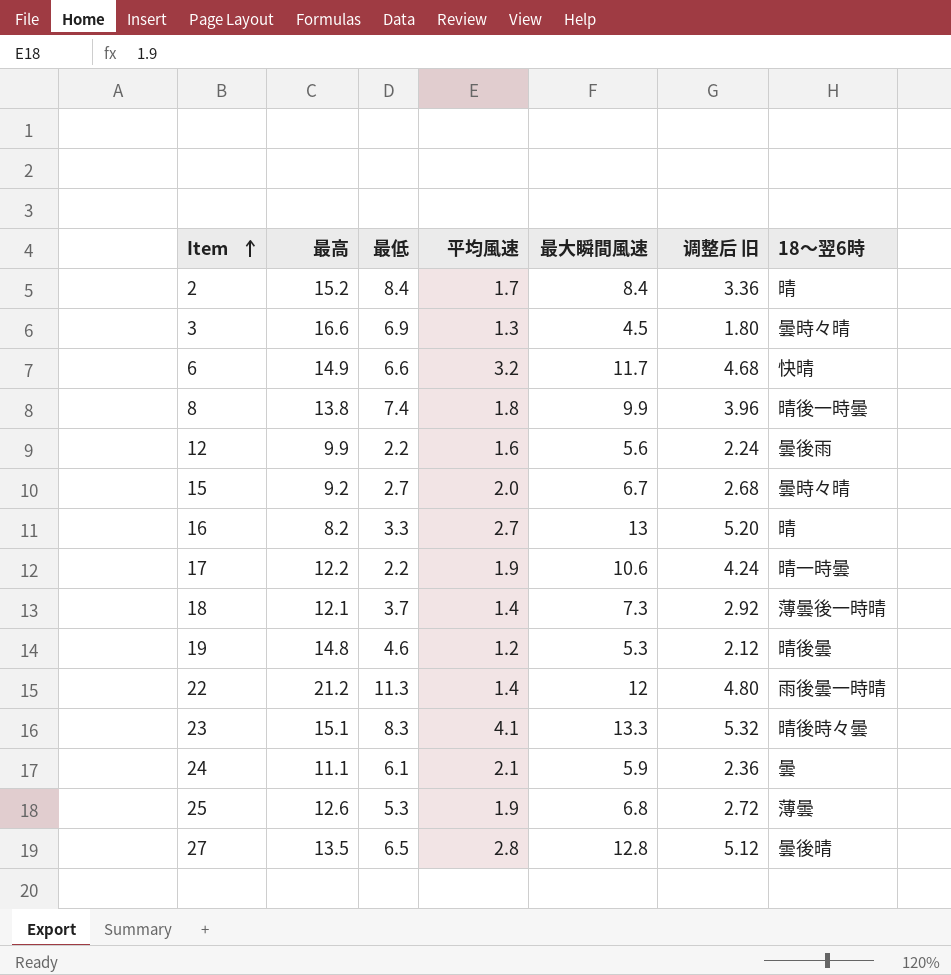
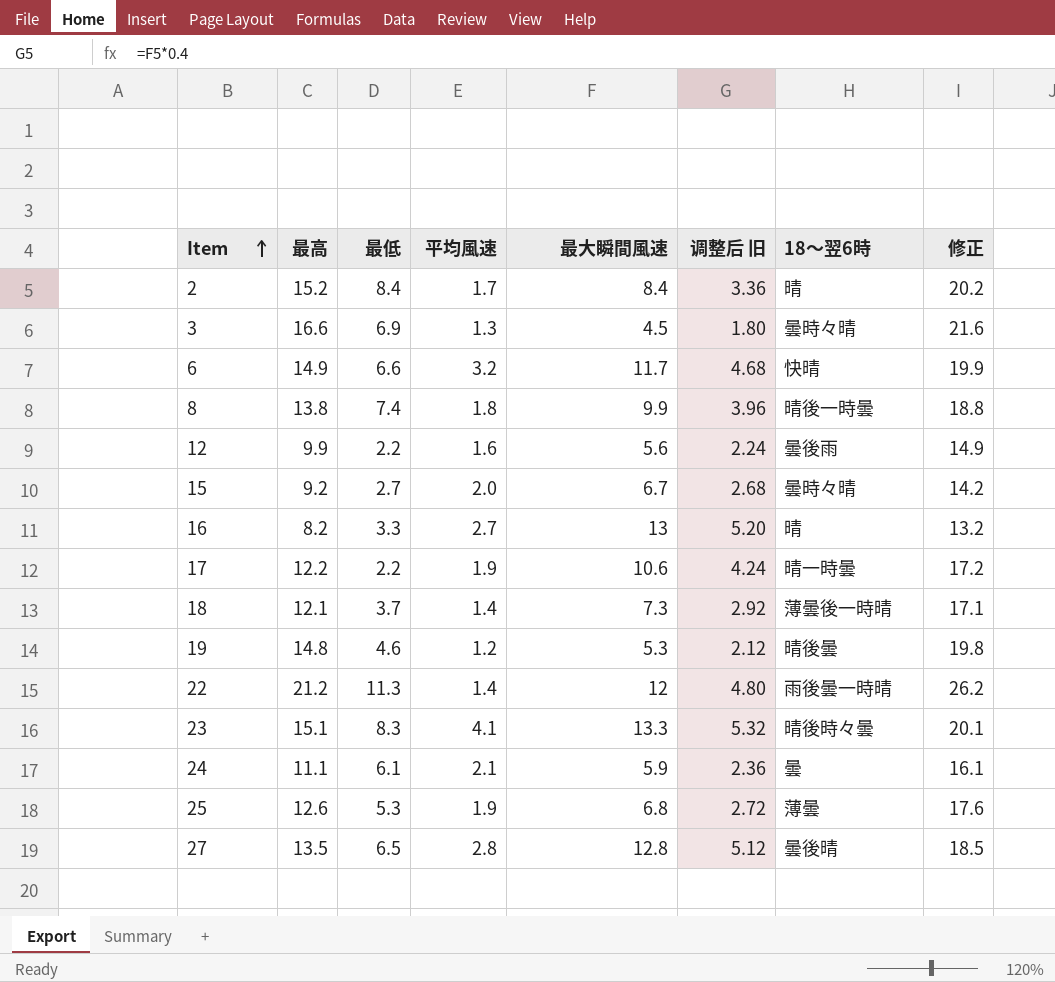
column 修正 | formula: none -> [最高] + 5

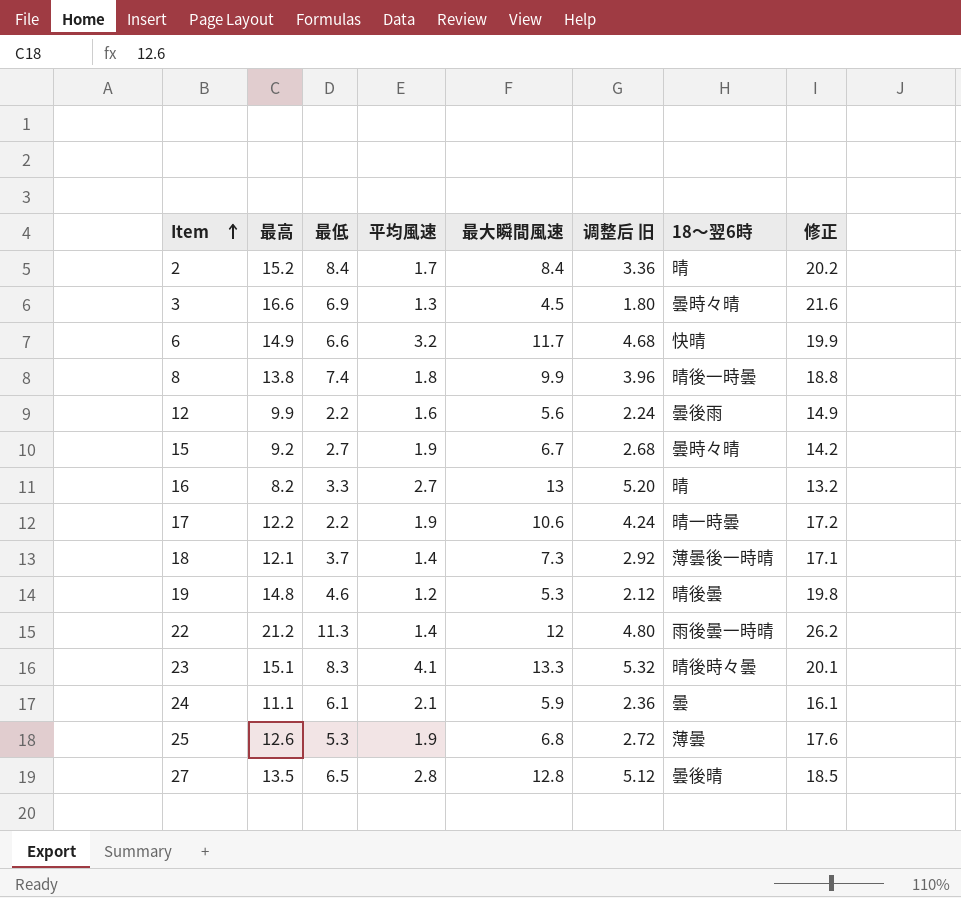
15 | 平均風速: 2.0 -> 1.9

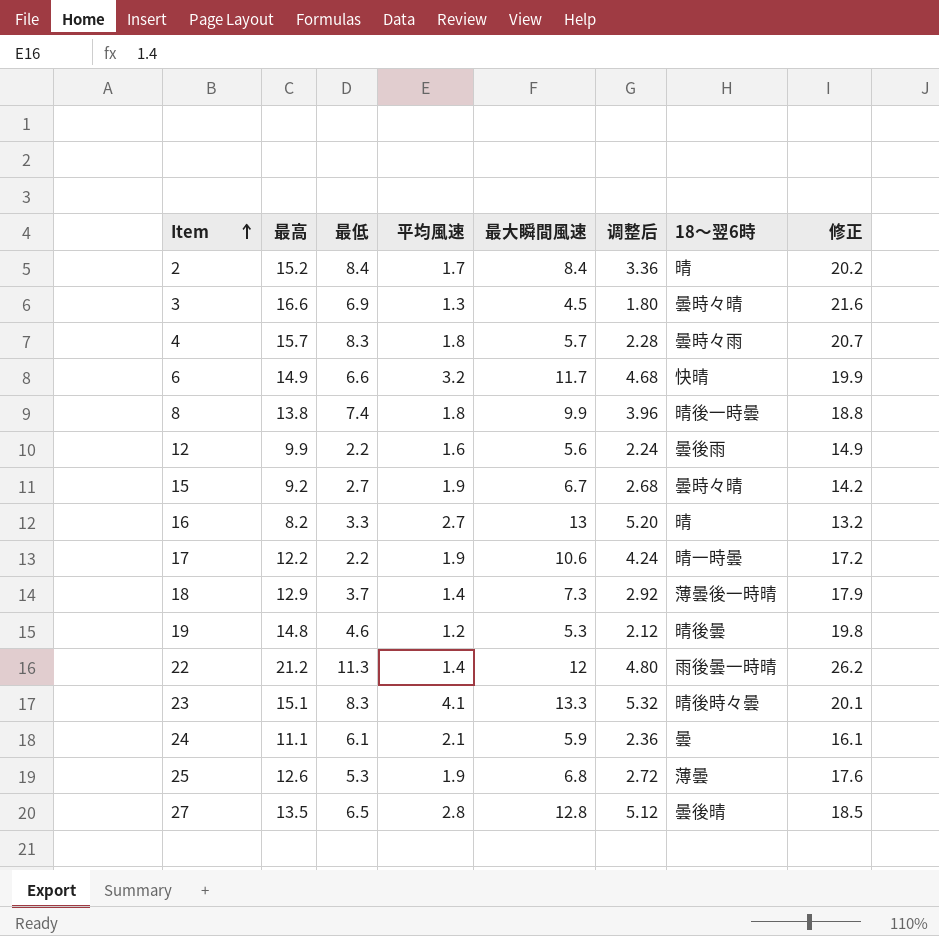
column name: 调整后 旧 -> 调整后
row 4: none -> 15.7 | 8.3 | 1.8 | 5.7 | 2.28 | 曇時々雨 | 20.7
18 | 最高: 12.1 -> 12.9
18 | 修正: 17.1 -> 17.9

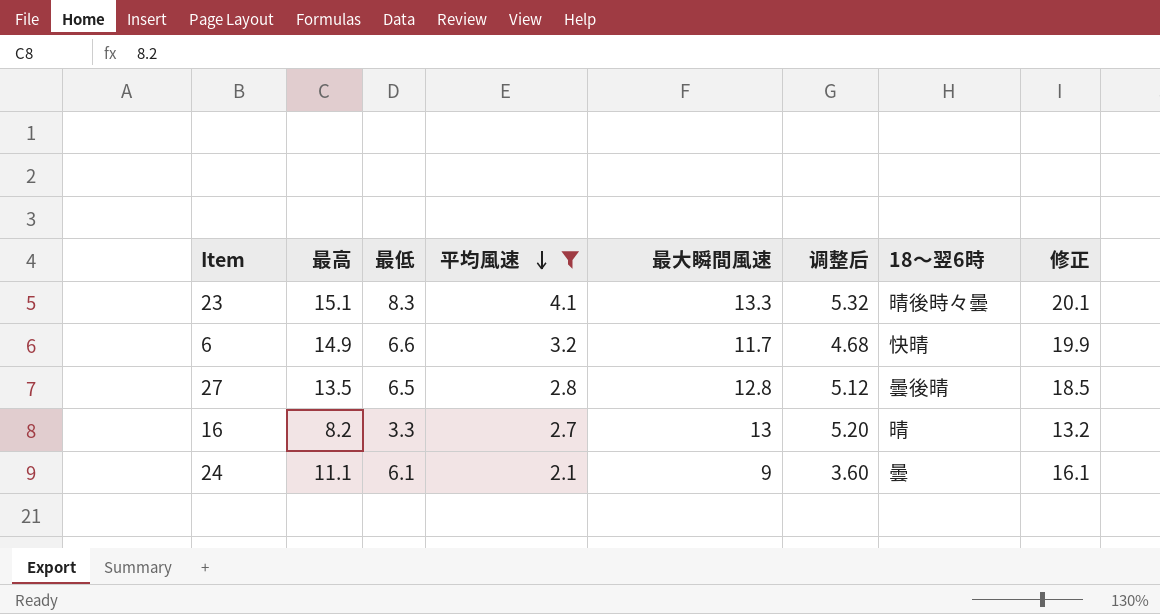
filter: none -> 平均風速 >= 2.1
row order: Item ascending -> 平均風速 descending
24 | 最大瞬間風速: 5.9 -> 9
24 | 调整后: 2.36 -> 3.60

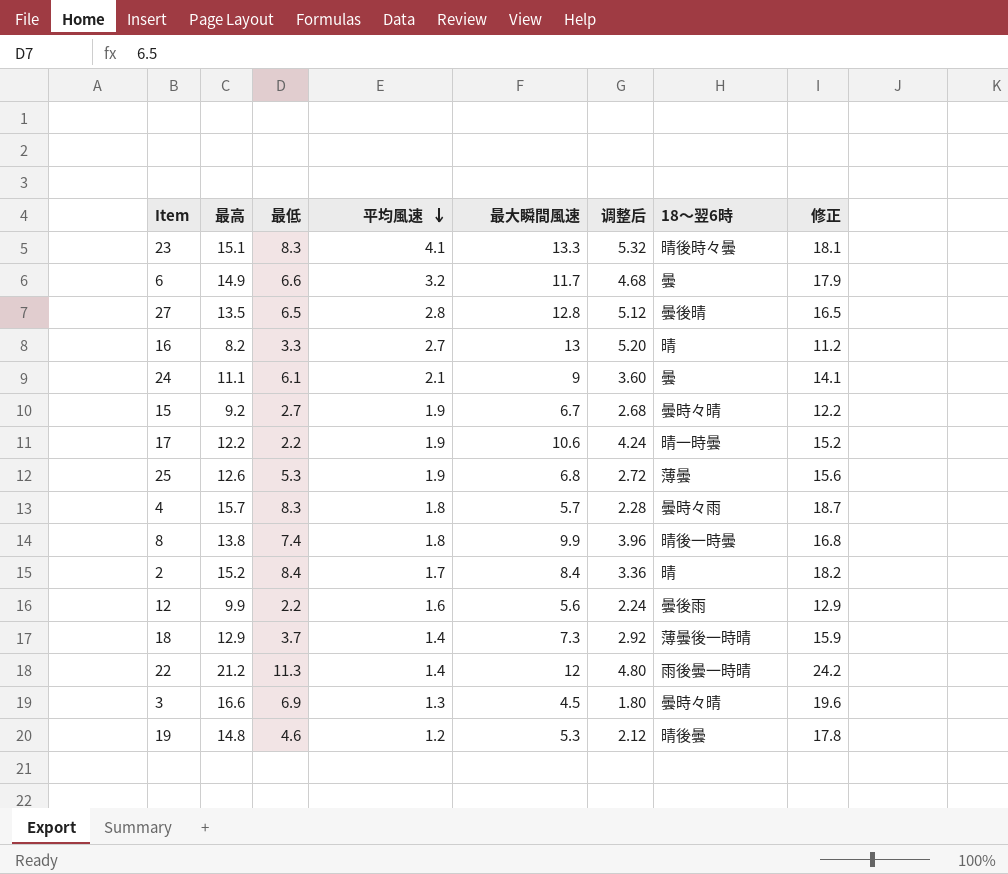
filter: 平均風速 >= 2.1 -> none
column 修正 | formula: [最高] + 5 -> [最高] + 3
6 | 18〜翌6時: 快晴 -> 曇

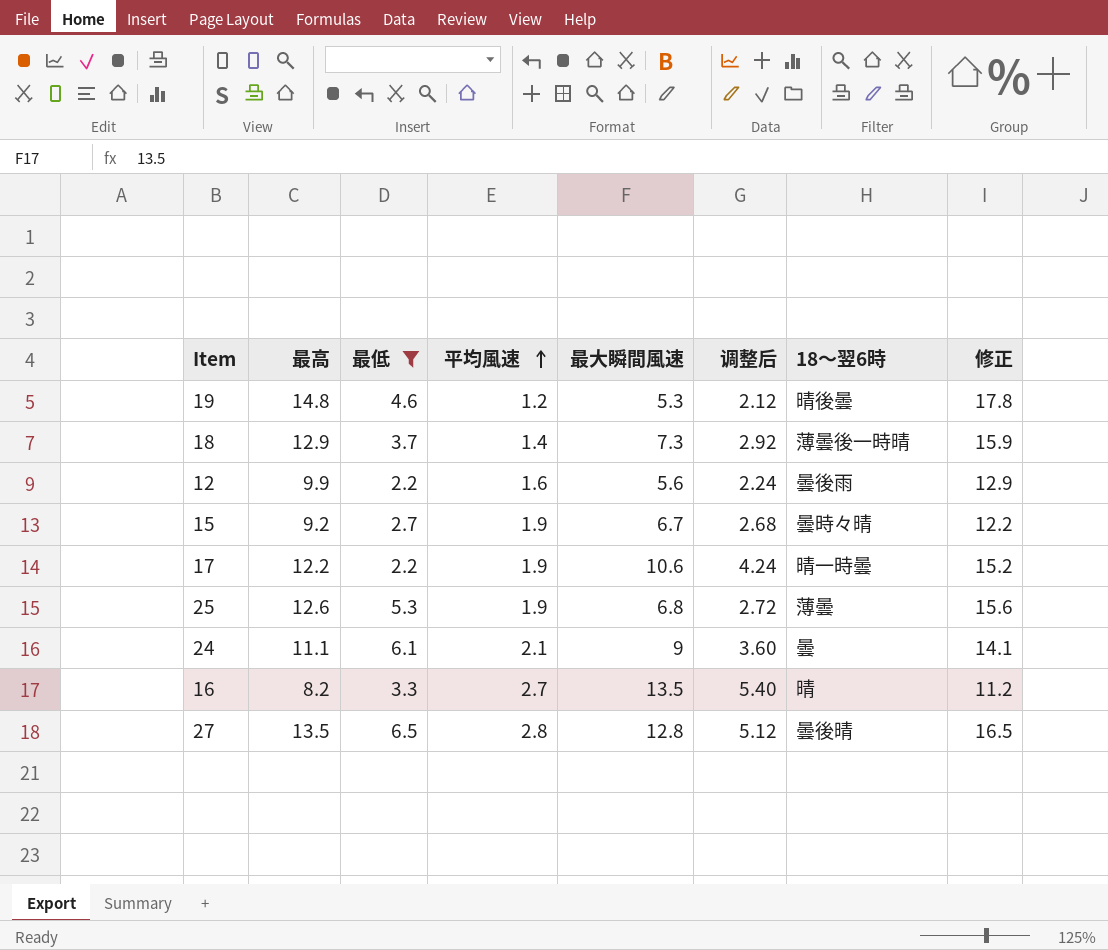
filter: none -> 最低 <= 6.5
row order: 平均風速 descending -> 平均風速 ascending
16 | 最大瞬間風速: 13 -> 13.5
16 | 调整后: 5.20 -> 5.40

